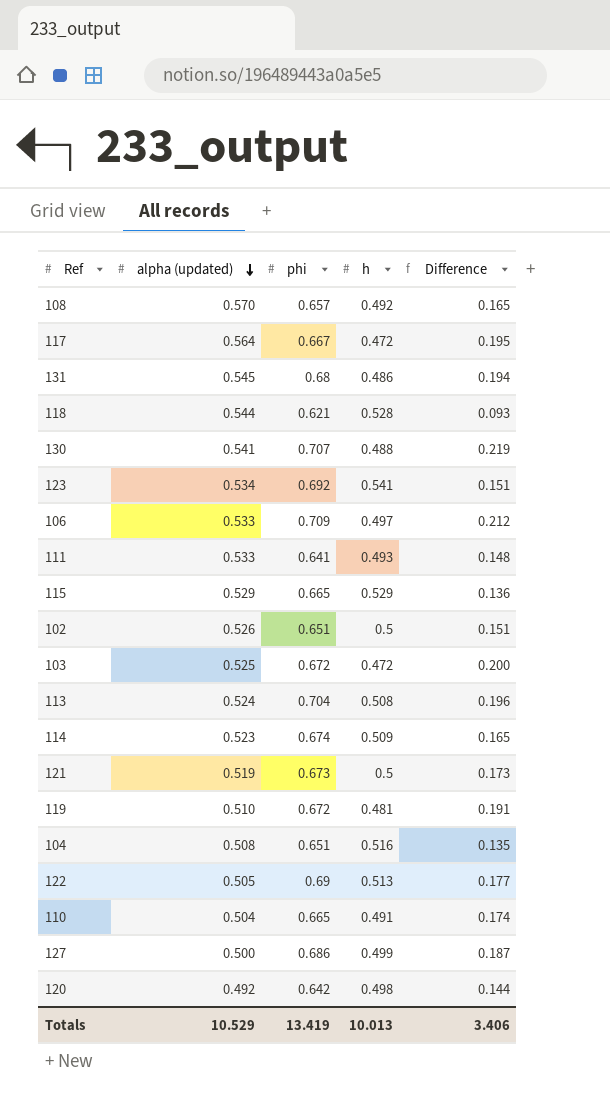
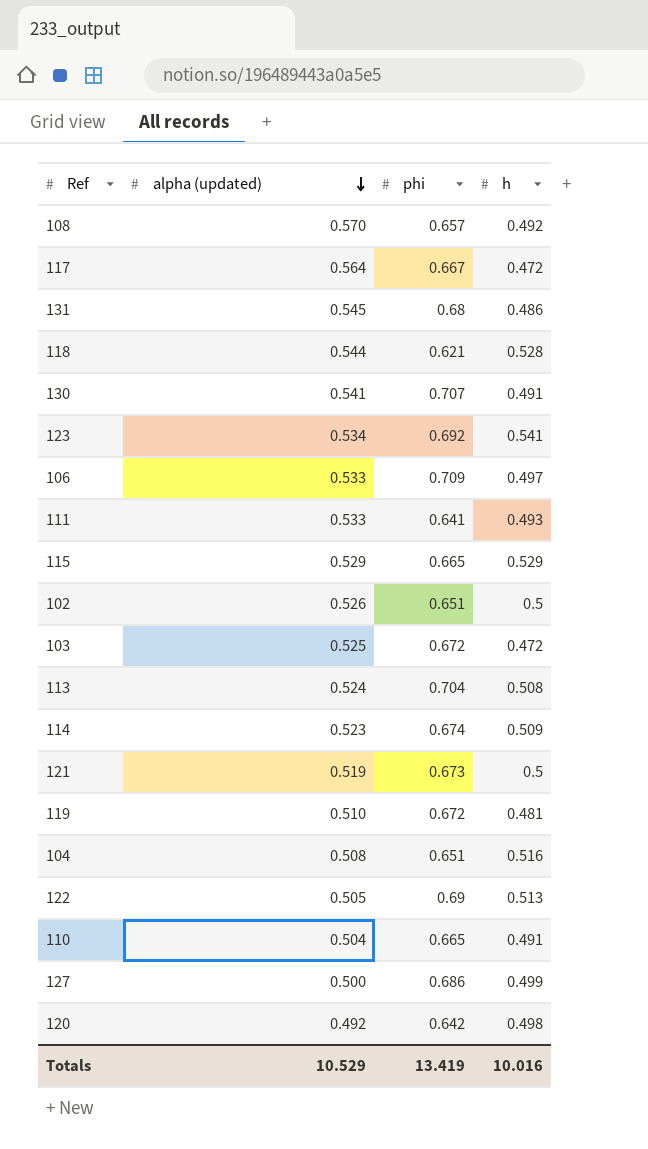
column Difference | formula: [phi] - [h] -> none
130 | h: 0.488 -> 0.491
Totals | h: 10.013 -> 10.016

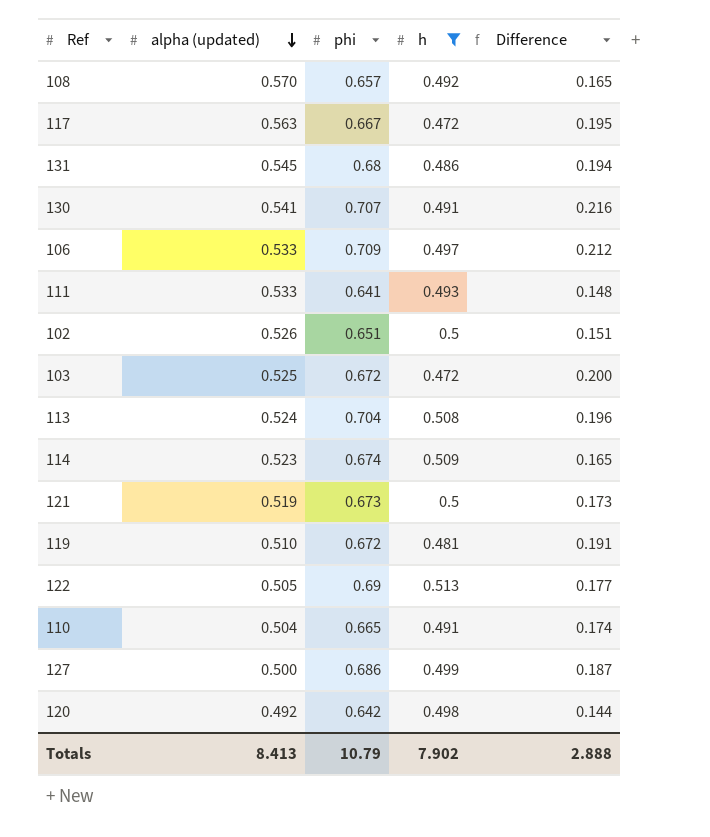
filter: none -> h <= 0.513
column Difference | formula: none -> [phi] - [h]
117 | alpha (updated): 0.564 -> 0.563
Totals | alpha (updated): 10.529 -> 8.413
Totals | phi: 13.419 -> 10.79
Totals | h: 10.016 -> 7.902

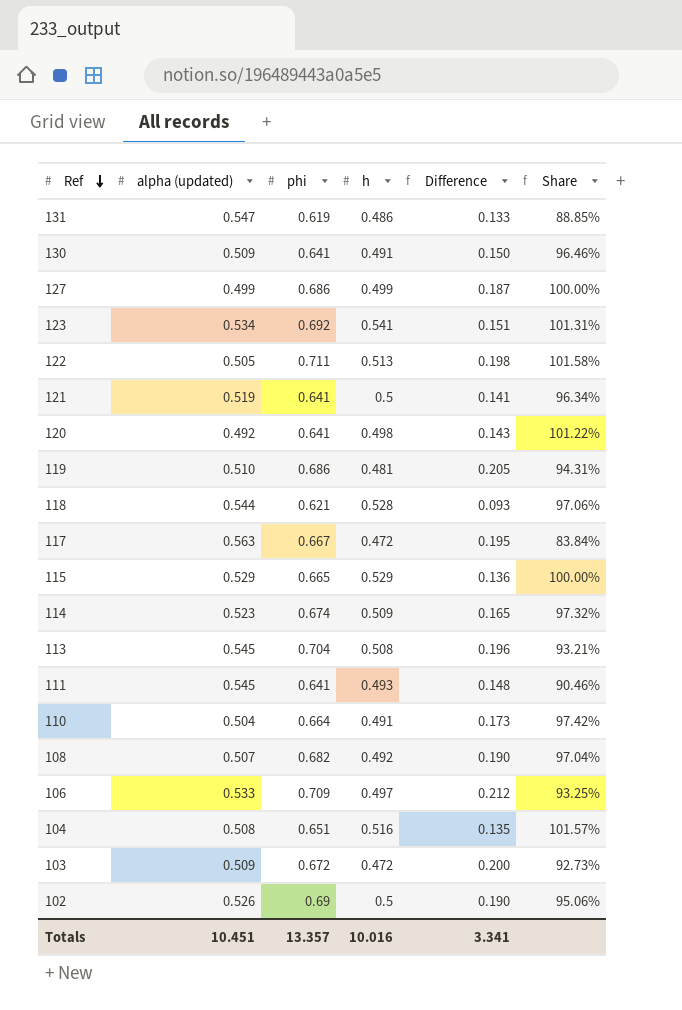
filter: h <= 0.513 -> none
row order: alpha (updated) descending -> Ref descending
column Share | formula: none -> [h] / [alpha (updated)]
131 | alpha (updated): 0.545 -> 0.547
131 | phi: 0.68 -> 0.619
131 | Difference: 0.194 -> 0.133
130 | alpha (updated): 0.541 -> 0.509
130 | phi: 0.707 -> 0.641
130 | Difference: 0.216 -> 0.150
127 | alpha (updated): 0.500 -> 0.499
122 | phi: 0.69 -> 0.711
122 | Difference: 0.177 -> 0.198
121 | phi: 0.673 -> 0.641
121 | Difference: 0.173 -> 0.141
120 | phi: 0.642 -> 0.641
120 | Difference: 0.144 -> 0.143
119 | phi: 0.672 -> 0.686
119 | Difference: 0.191 -> 0.205
113 | alpha (updated): 0.524 -> 0.545
111 | alpha (updated): 0.533 -> 0.545
110 | phi: 0.665 -> 0.664
110 | Difference: 0.174 -> 0.173
108 | alpha (updated): 0.570 -> 0.507
108 | phi: 0.657 -> 0.682
108 | Difference: 0.165 -> 0.190
103 | alpha (updated): 0.525 -> 0.509
102 | phi: 0.651 -> 0.69
102 | Difference: 0.151 -> 0.190
Totals | alpha (updated): 8.413 -> 10.451
Totals | phi: 10.79 -> 13.357
Totals | h: 7.902 -> 10.016
Totals | Difference: 2.888 -> 3.341

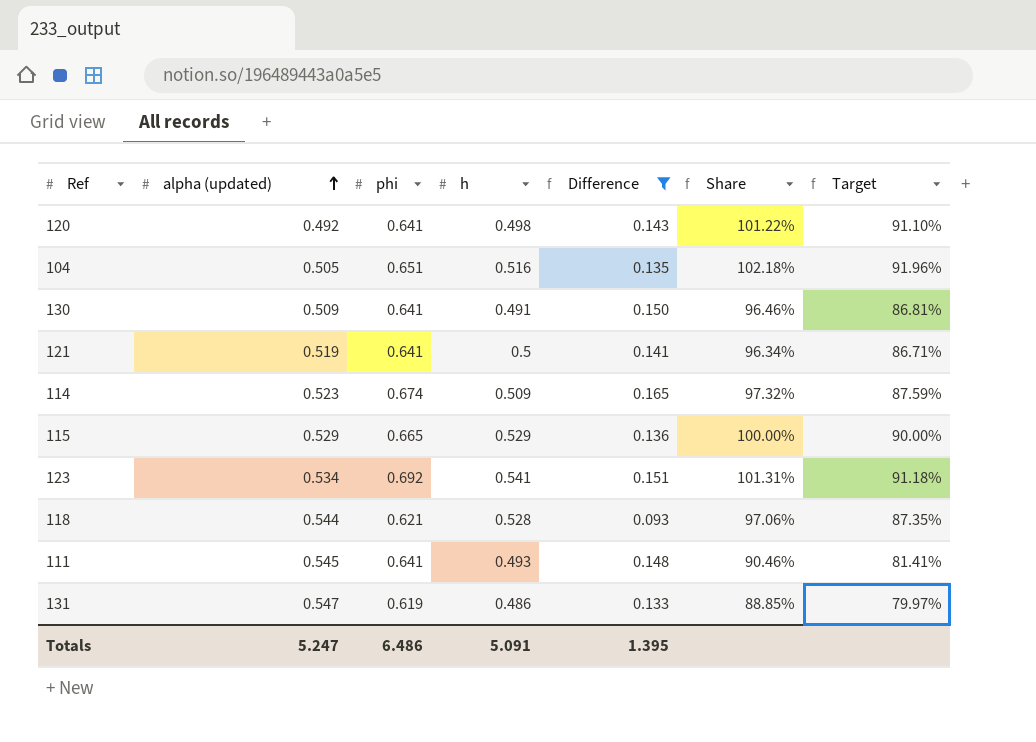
filter: none -> Difference <= 0.165
row order: Ref descending -> alpha (updated) ascending
column Target | formula: none -> [Share] * 0.9
104 | alpha (updated): 0.508 -> 0.505
104 | Share: 101.57% -> 102.18%
Totals | alpha (updated): 10.451 -> 5.247
Totals | phi: 13.357 -> 6.486
Totals | h: 10.016 -> 5.091
Totals | Difference: 3.341 -> 1.395

